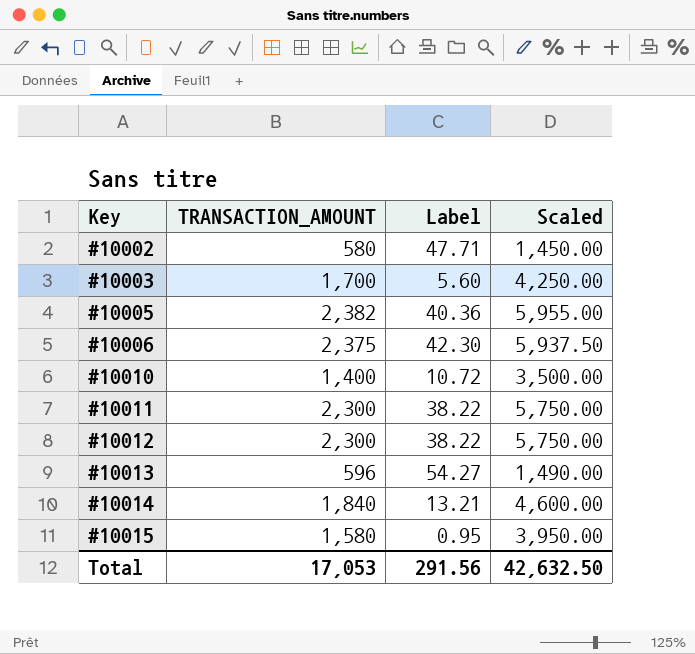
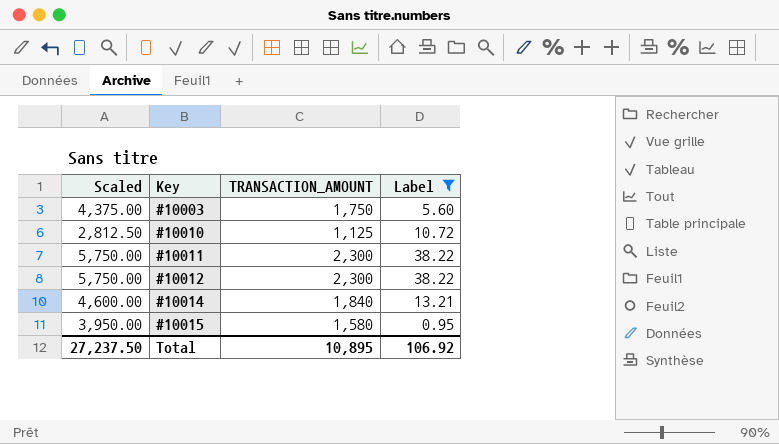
filter: none -> Label <= 38.22
column Scaled | position: 4 -> 1
#10003 | Scaled: 4,250.00 -> 4,375.00
#10003 | TRANSACTION_AMOUNT: 1,700 -> 1,750
#10010 | Scaled: 3,500.00 -> 2,812.50
#10010 | TRANSACTION_AMOUNT: 1,400 -> 1,125
Total | Scaled: 42,632.50 -> 27,237.50
Total | TRANSACTION_AMOUNT: 17,053 -> 10,895
Total | Label: 291.56 -> 106.92

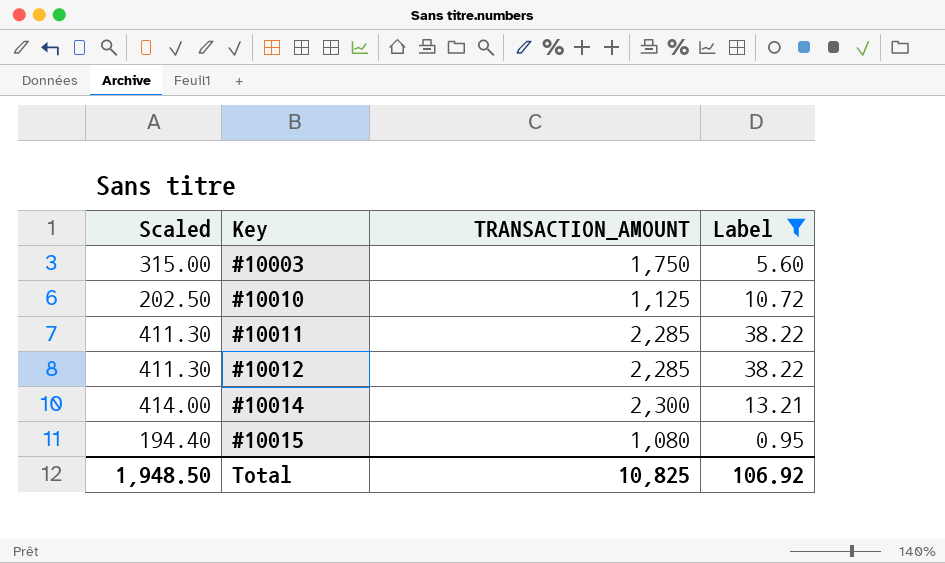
column Scaled | formula: [TRANSACTION_AMOUNT] * 2.5 -> [TRANSACTION_AMOUNT] * 0.18
#10011 | TRANSACTION_AMOUNT: 2,300 -> 2,285
#10012 | TRANSACTION_AMOUNT: 2,300 -> 2,285
#10014 | TRANSACTION_AMOUNT: 1,840 -> 2,300
#10015 | TRANSACTION_AMOUNT: 1,580 -> 1,080
Total | Scaled: 27,237.50 -> 1,948.50
Total | TRANSACTION_AMOUNT: 10,895 -> 10,825

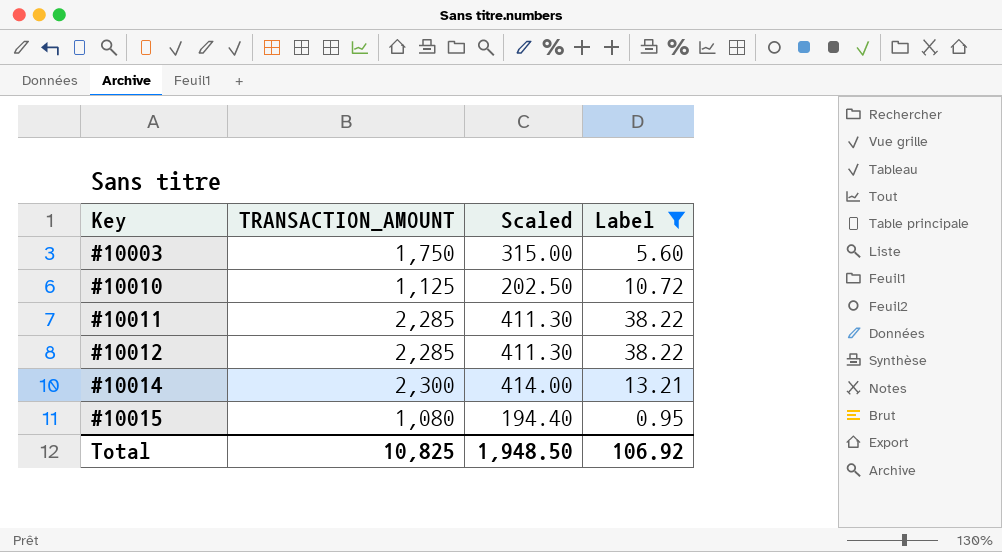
column Scaled | position: 1 -> 3

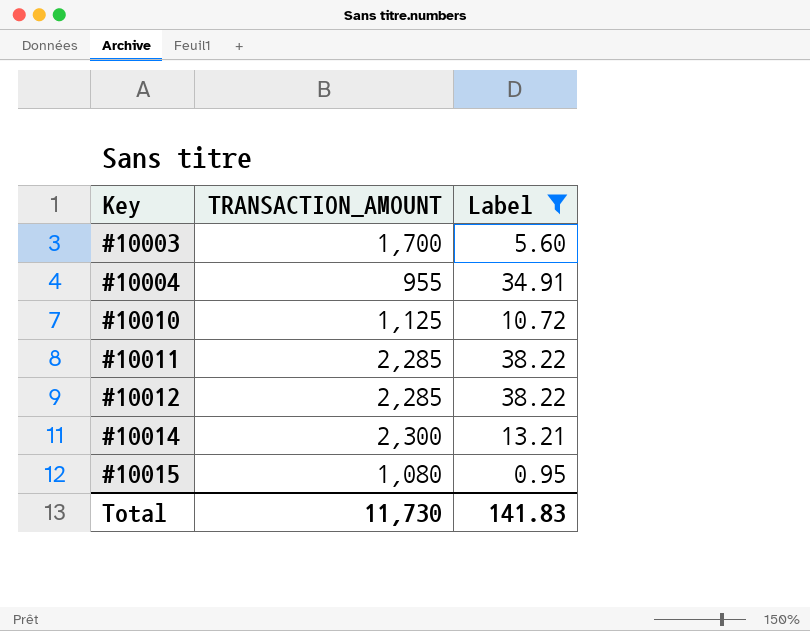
column Scaled | formula: [TRANSACTION_AMOUNT] * 0.18 -> none
#10003 | TRANSACTION_AMOUNT: 1,750 -> 1,700
row #10004: none -> 955 | 34.91
Total | TRANSACTION_AMOUNT: 10,825 -> 11,730
Total | Label: 106.92 -> 141.83

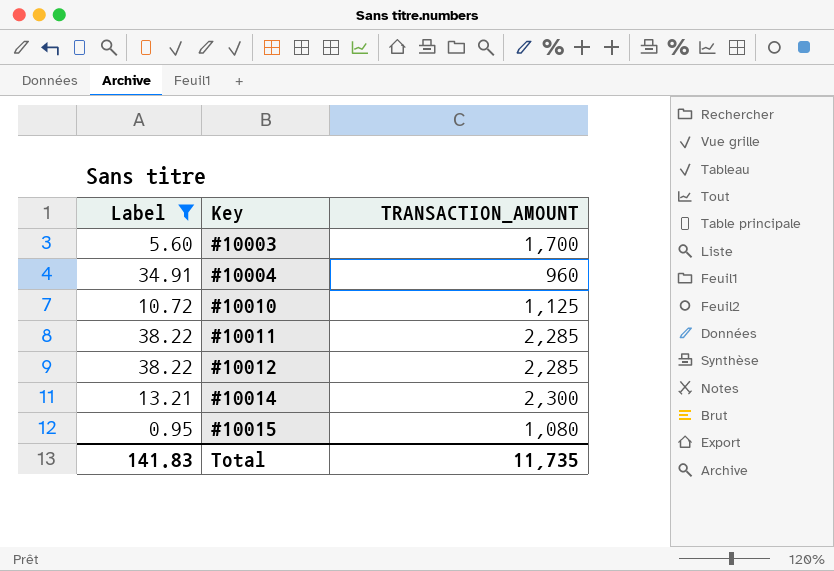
column Label | position: 3 -> 1
#10004 | TRANSACTION_AMOUNT: 955 -> 960
Total | TRANSACTION_AMOUNT: 11,730 -> 11,735

